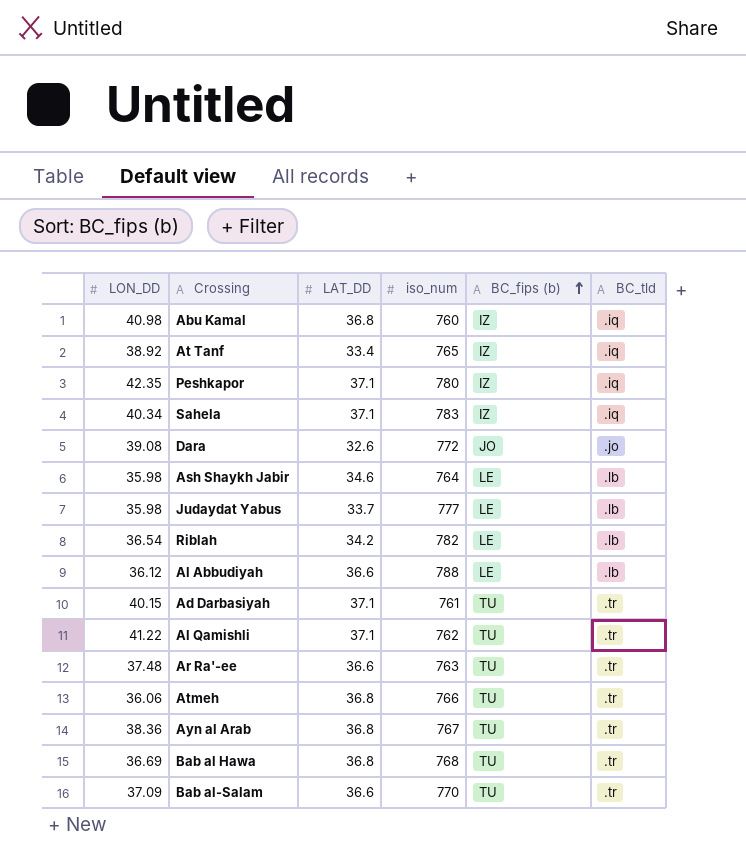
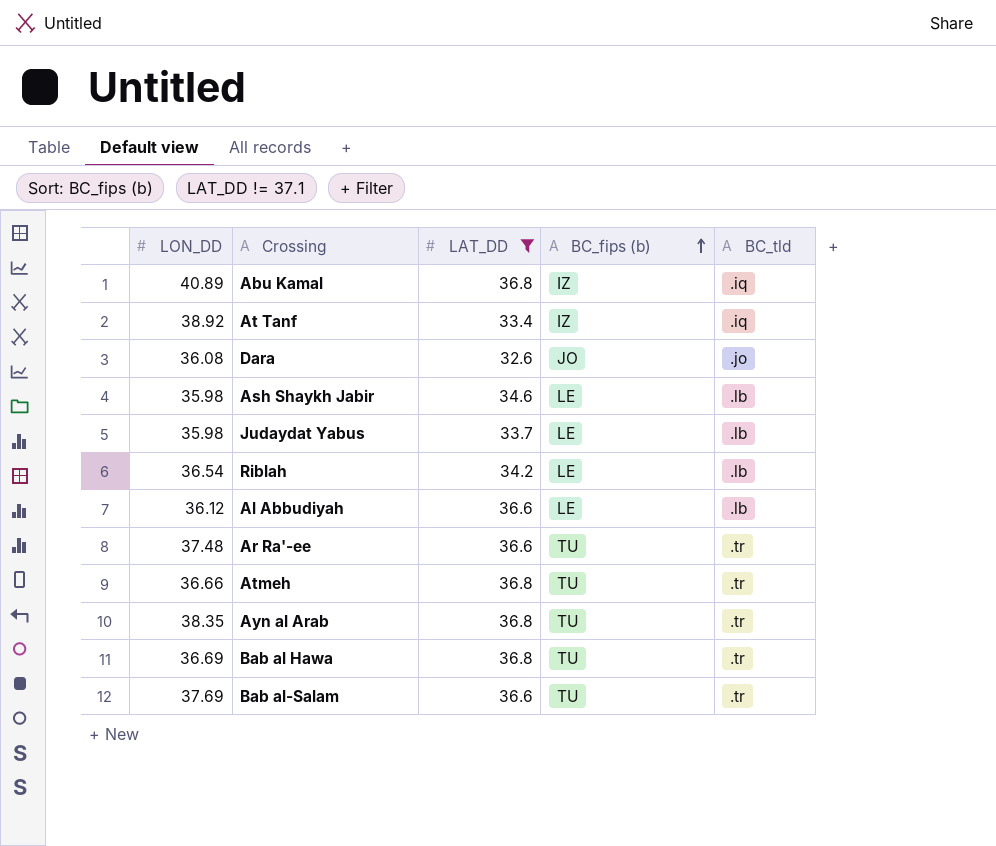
filter: none -> LAT_DD != 37.1
column iso_num | position: 4 -> none
Abu Kamal | LON_DD: 40.98 -> 40.89
Dara | LON_DD: 39.08 -> 36.08
Atmeh | LON_DD: 36.06 -> 36.66
Ayn al Arab | LON_DD: 38.36 -> 38.35
Bab al-Salam | LON_DD: 37.09 -> 37.69

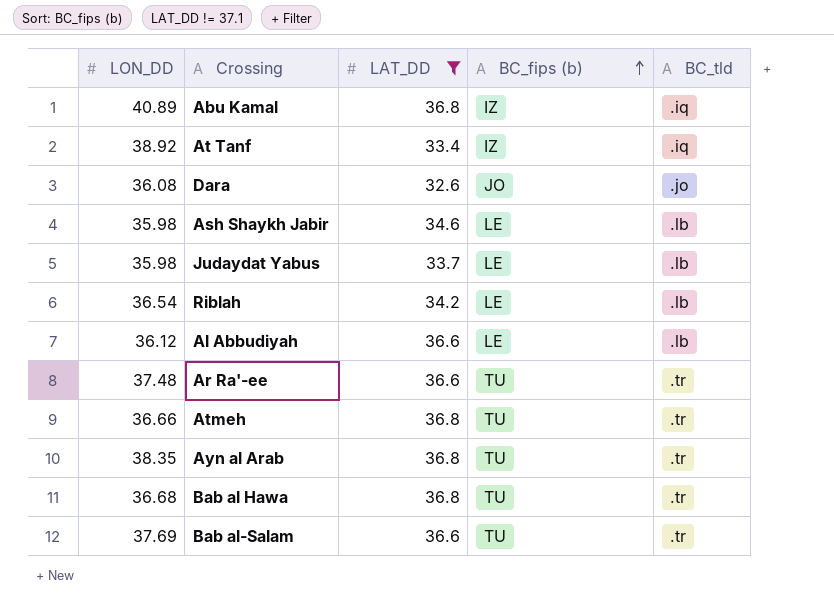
Bab al Hawa | LON_DD: 36.69 -> 36.68

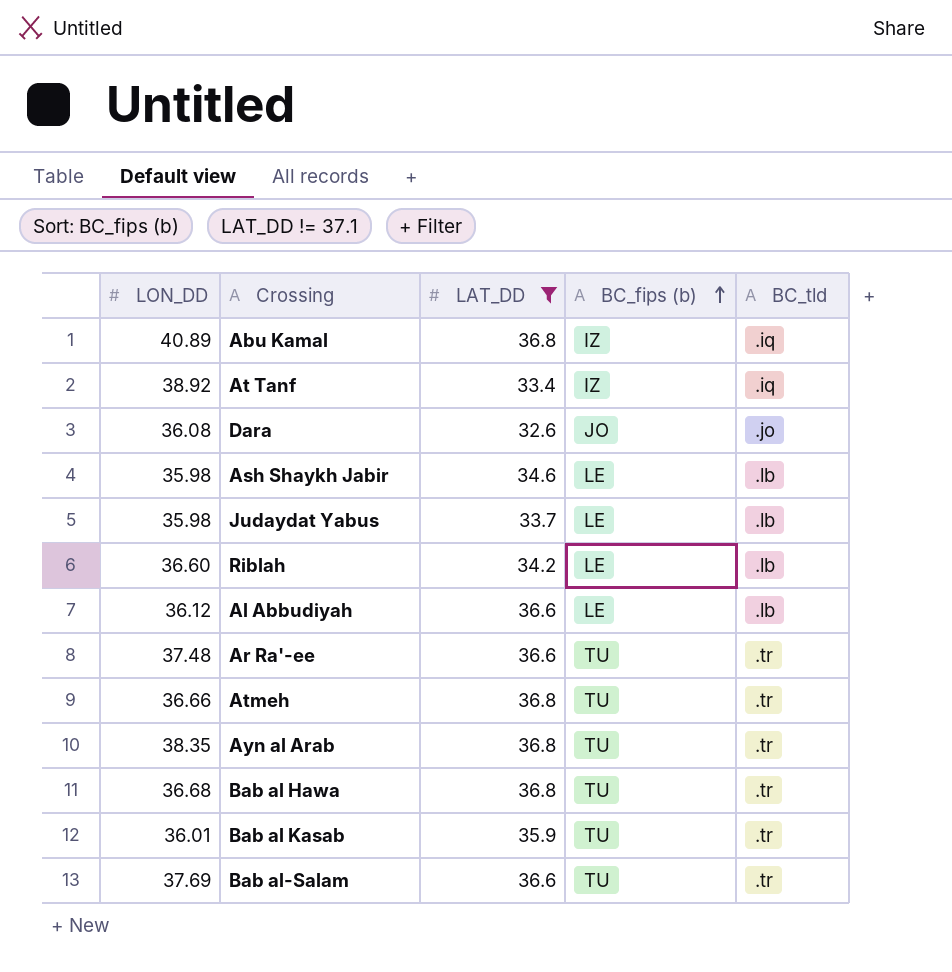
Riblah | LON_DD: 36.54 -> 36.60
row Bab al Kasab: none -> 36.01 | 35.9 | TU | .tr

